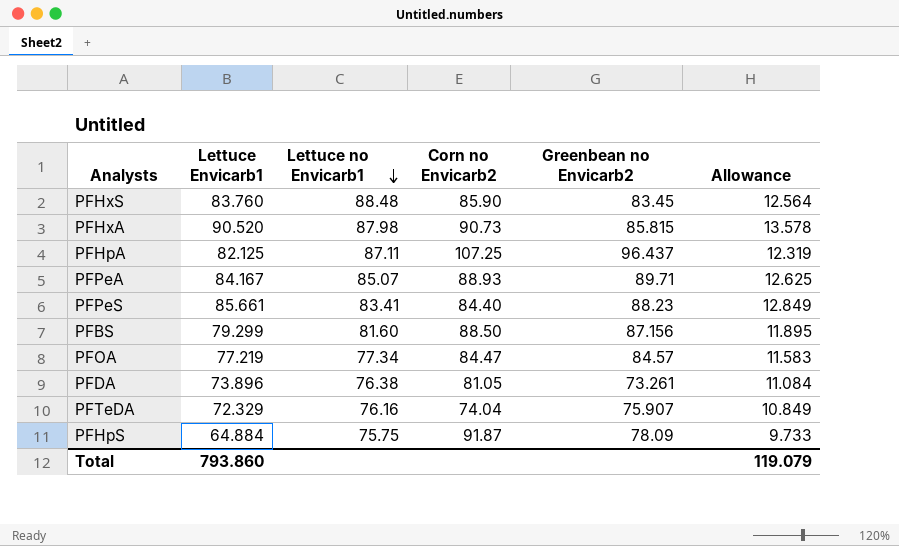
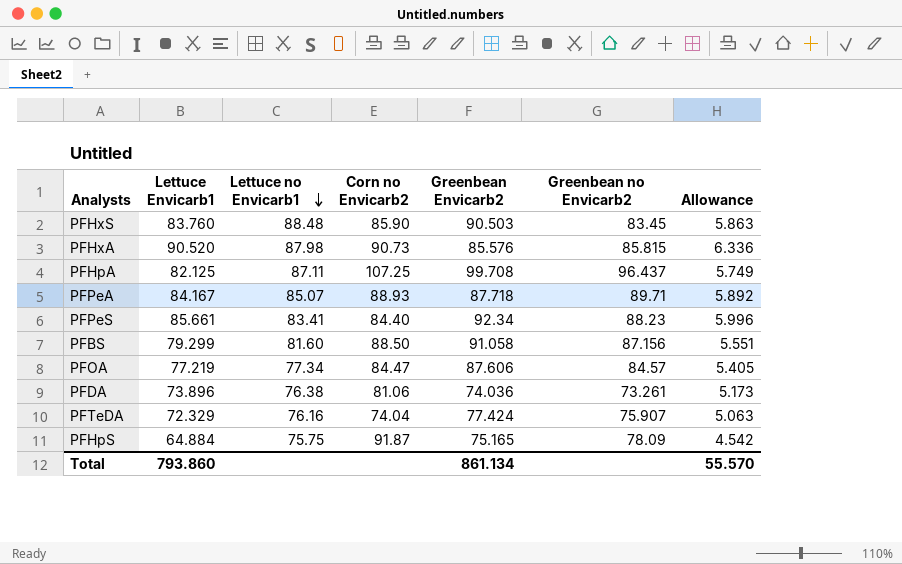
column Greenbean Envicarb2 | position: none -> 5
column Allowance | formula: [Lettuce Envicarb1] * 0.15 -> [Lettuce Envicarb1] * 0.07
PFDA | Corn no Envicarb2: 81.05 -> 81.06
Total | Allowance: 119.079 -> 55.570

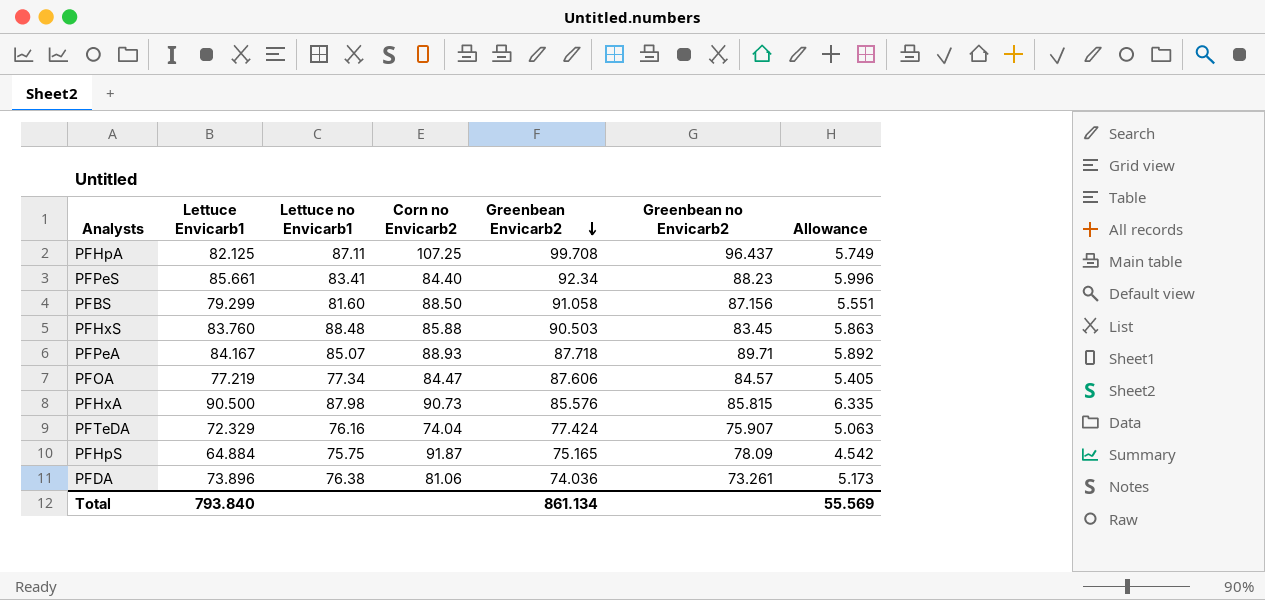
row order: Lettuce no Envicarb1 descending -> Greenbean Envicarb2 descending
PFHxS | Corn no Envicarb2: 85.90 -> 85.88
PFHxA | Lettuce Envicarb1: 90.520 -> 90.500
PFHxA | Allowance: 6.336 -> 6.335
Total | Lettuce Envicarb1: 793.860 -> 793.840
Total | Allowance: 55.570 -> 55.569

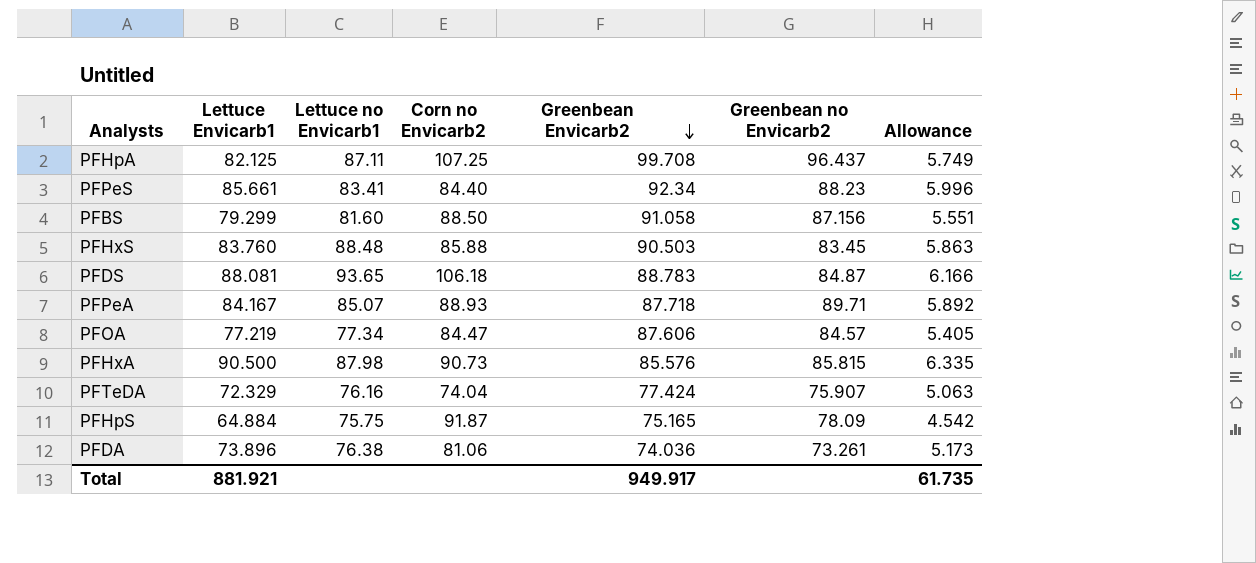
row PFDS: none -> 88.081 | 93.65 | 106.18 | 88.783 | 84.87 | 6.166
Total | Lettuce Envicarb1: 793.840 -> 881.921
Total | Greenbean Envicarb2: 861.134 -> 949.917
Total | Allowance: 55.569 -> 61.735

